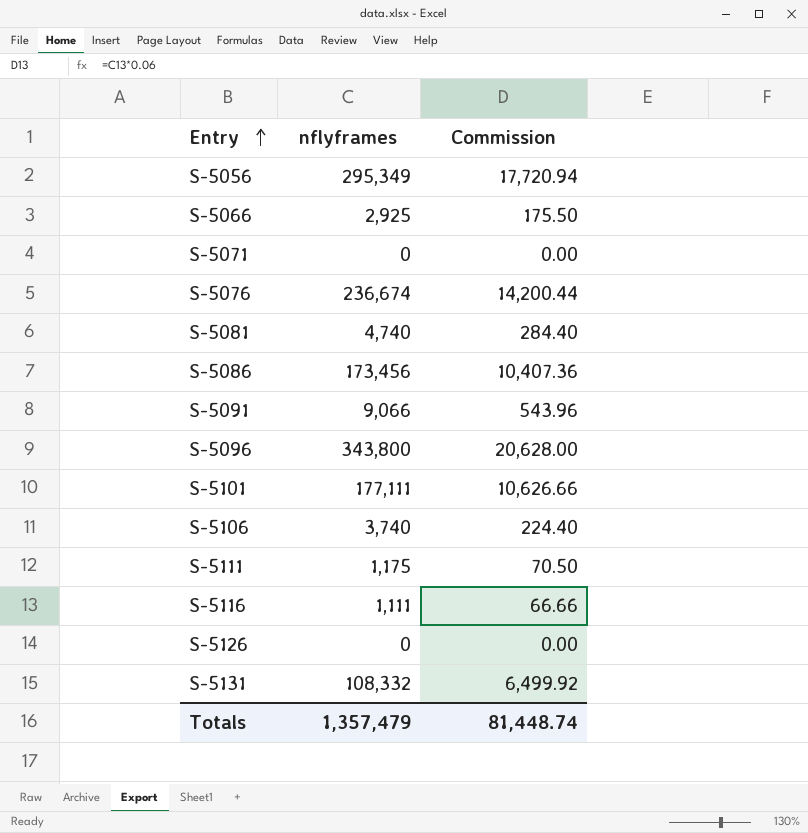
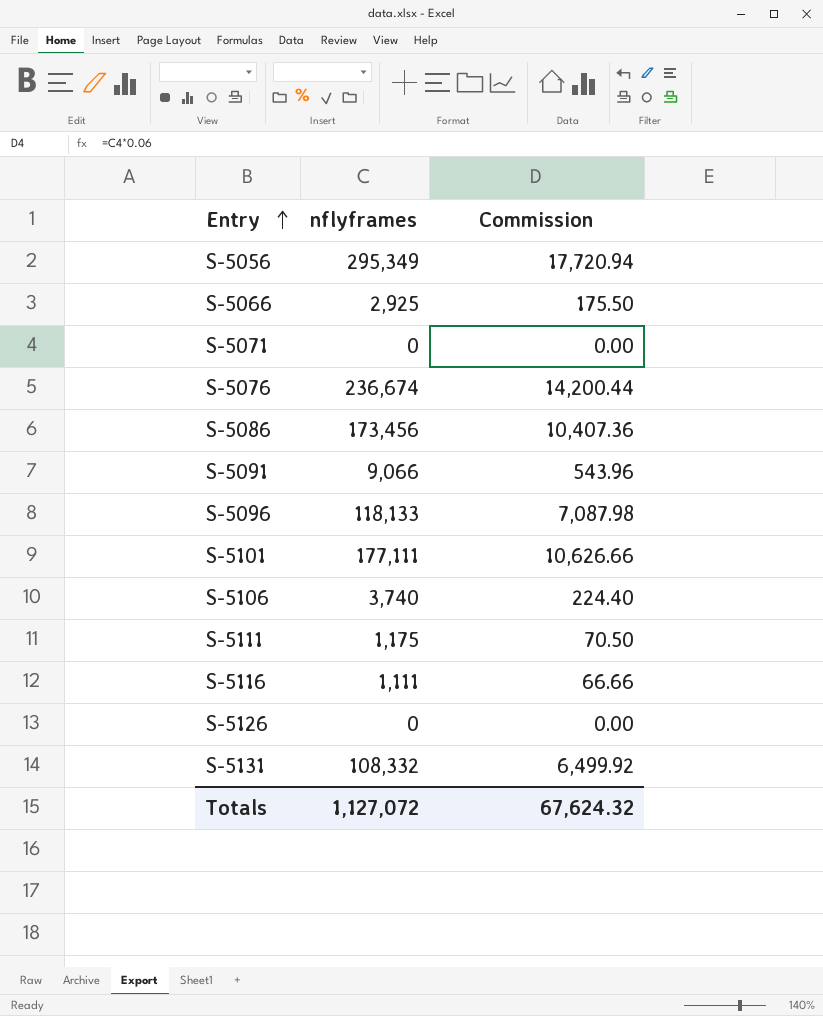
row S-5081: 4,740 | 284.40 -> none
S-5096 | nflyframes: 343,800 -> 118,133
S-5096 | Commission: 20,628.00 -> 7,087.98
Totals | nflyframes: 1,357,479 -> 1,127,072
Totals | Commission: 81,448.74 -> 67,624.32

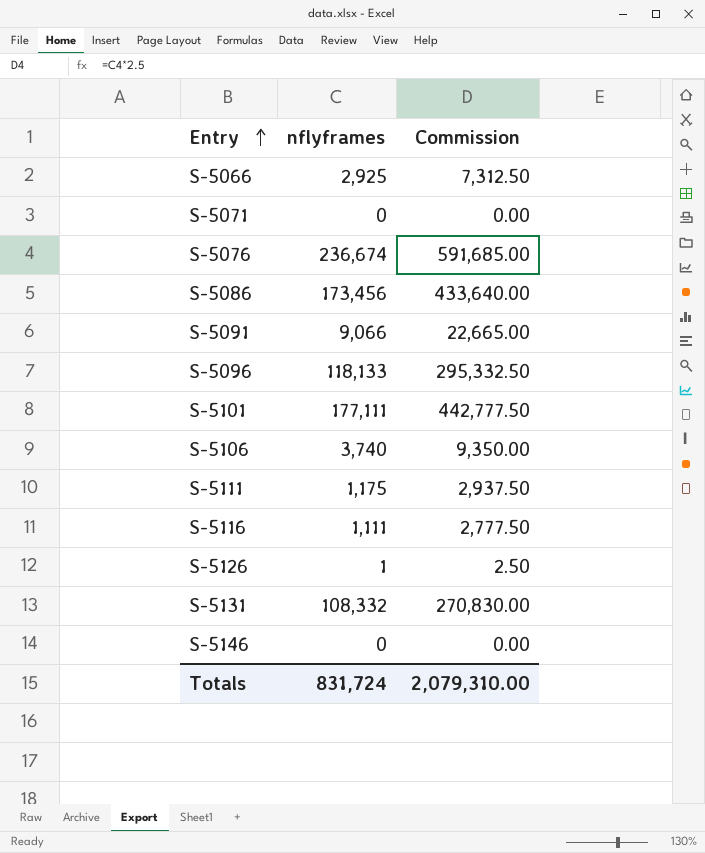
column Commission | formula: [nflyframes] * 0.06 -> [nflyframes] * 2.5
row S-5056: 295,349 | 17,720.94 -> none
S-5126 | nflyframes: 0 -> 1
row S-5146: none -> 0 | 0.00
Totals | nflyframes: 1,127,072 -> 831,724
Totals | Commission: 67,624.32 -> 2,079,310.00

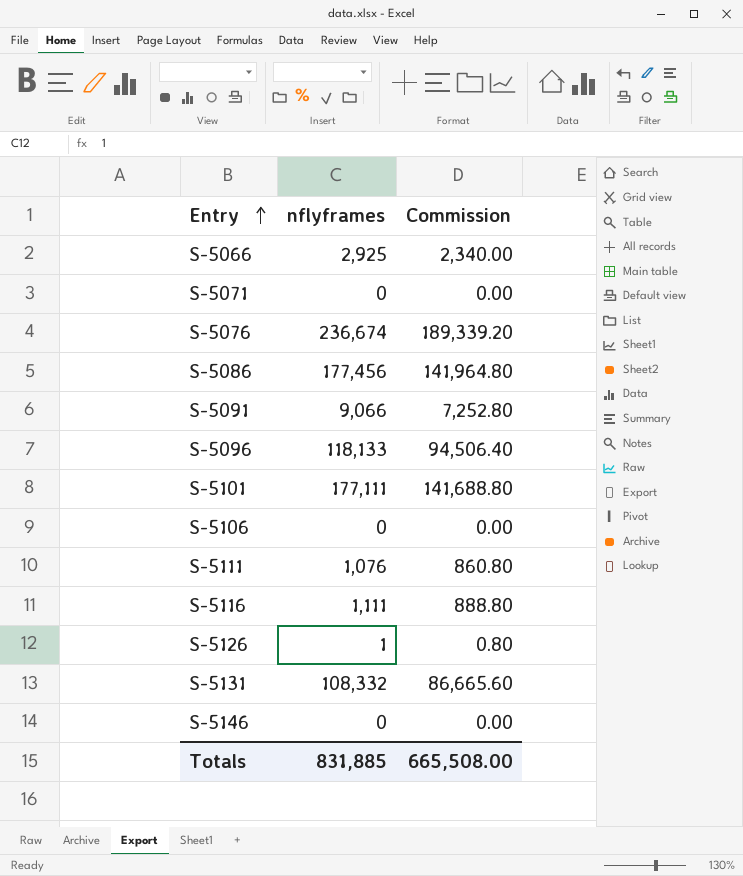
column Commission | formula: [nflyframes] * 2.5 -> [nflyframes] * 0.8
S-5086 | nflyframes: 173,456 -> 177,456
S-5106 | nflyframes: 3,740 -> 0
S-5111 | nflyframes: 1,175 -> 1,076
Totals | nflyframes: 831,724 -> 831,885
Totals | Commission: 2,079,310.00 -> 665,508.00

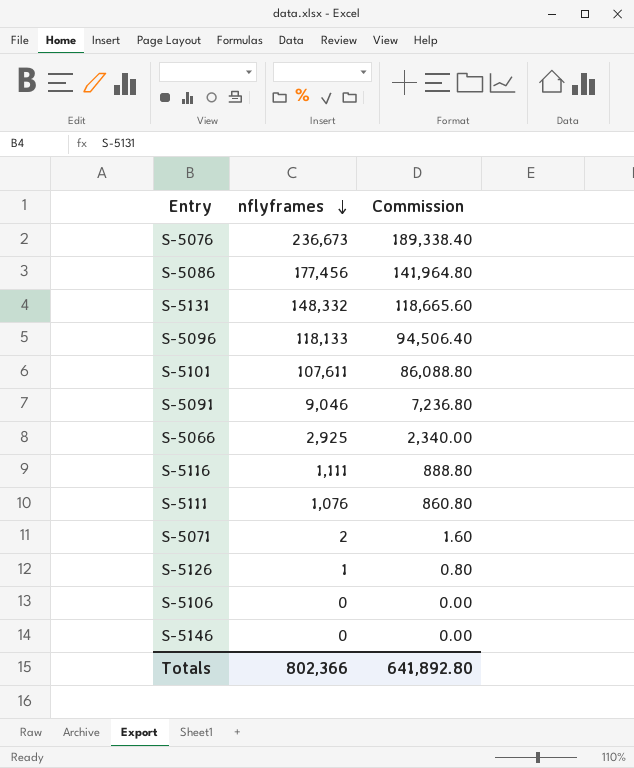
row order: Entry ascending -> nflyframes descending
S-5076 | nflyframes: 236,674 -> 236,673
S-5076 | Commission: 189,339.20 -> 189,338.40
S-5131 | nflyframes: 108,332 -> 148,332
S-5131 | Commission: 86,665.60 -> 118,665.60
S-5101 | nflyframes: 177,111 -> 107,611
S-5101 | Commission: 141,688.80 -> 86,088.80
S-5091 | nflyframes: 9,066 -> 9,046
S-5091 | Commission: 7,252.80 -> 7,236.80
S-5071 | nflyframes: 0 -> 2
S-5071 | Commission: 0.00 -> 1.60
Totals | nflyframes: 831,885 -> 802,366
Totals | Commission: 665,508.00 -> 641,892.80

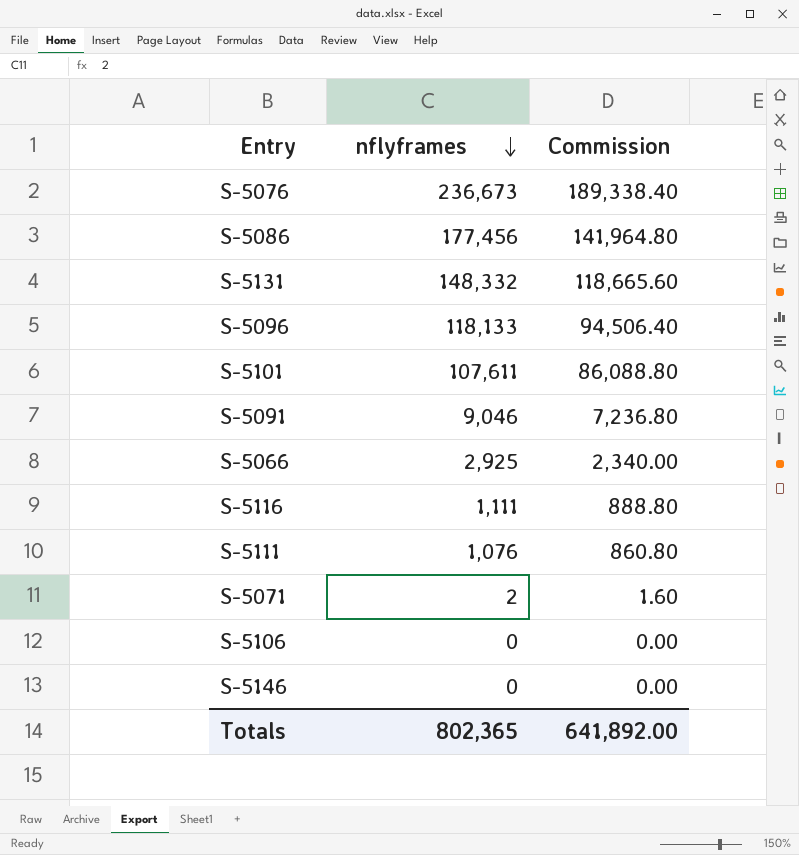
row S-5126: 1 | 0.80 -> none
Totals | nflyframes: 802,366 -> 802,365
Totals | Commission: 641,892.80 -> 641,892.00

